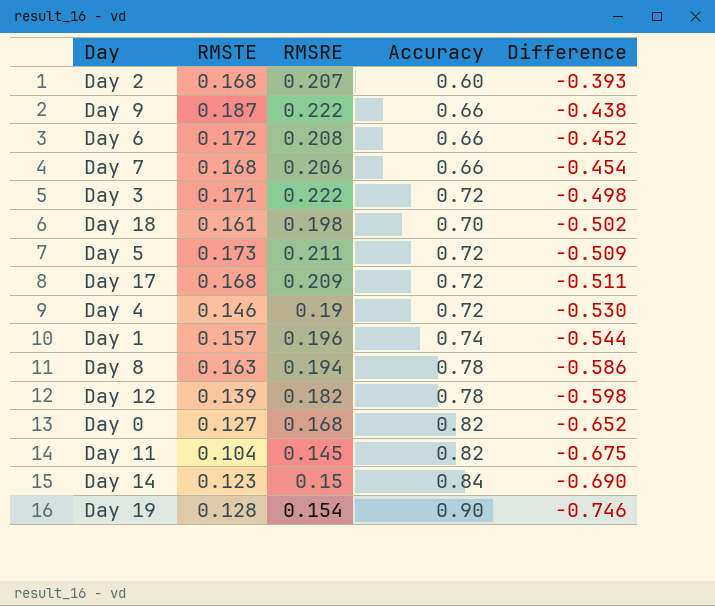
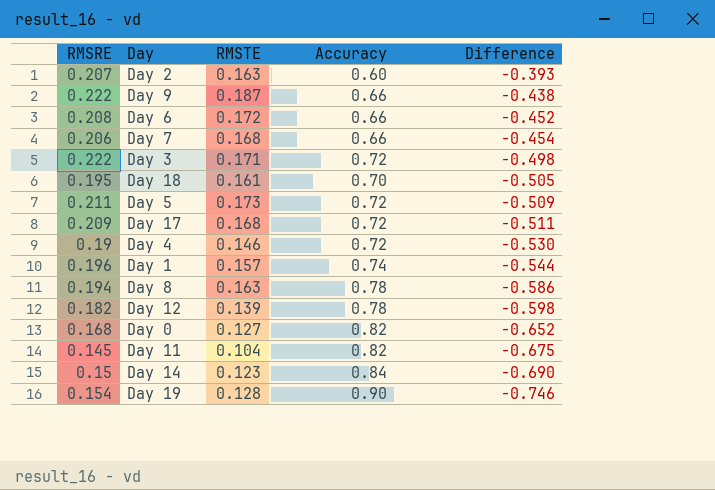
column RMSRE | position: 3 -> 1
Day 2 | RMSTE: 0.168 -> 0.163
Day 18 | RMSRE: 0.198 -> 0.195
Day 18 | Difference: -0.502 -> -0.505

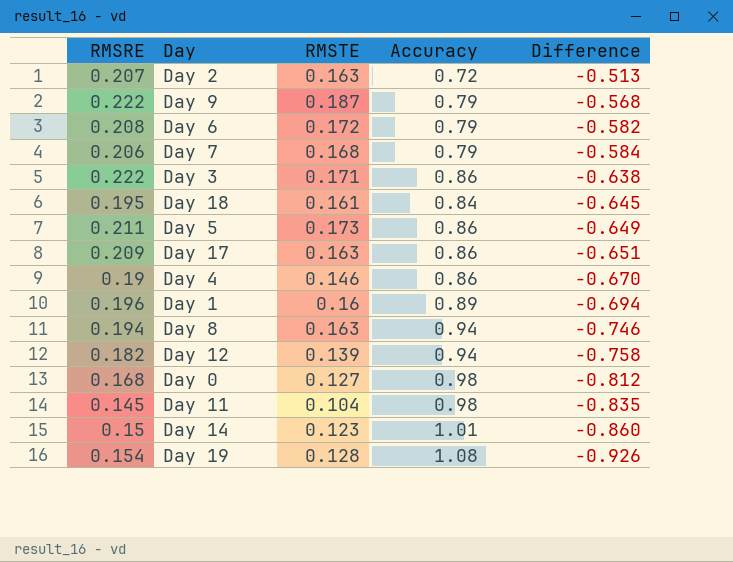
Day 2 | Accuracy: 0.60 -> 0.72
Day 2 | Difference: -0.393 -> -0.513
Day 9 | Accuracy: 0.66 -> 0.79
Day 9 | Difference: -0.438 -> -0.568
Day 6 | Accuracy: 0.66 -> 0.79
Day 6 | Difference: -0.452 -> -0.582
Day 7 | Accuracy: 0.66 -> 0.79
Day 7 | Difference: -0.454 -> -0.584
Day 3 | Accuracy: 0.72 -> 0.86
Day 3 | Difference: -0.498 -> -0.638
Day 18 | Accuracy: 0.70 -> 0.84
Day 18 | Difference: -0.505 -> -0.645
Day 5 | Accuracy: 0.72 -> 0.86
Day 5 | Difference: -0.509 -> -0.649
Day 17 | RMSTE: 0.168 -> 0.163
Day 17 | Accuracy: 0.72 -> 0.86
Day 17 | Difference: -0.511 -> -0.651
Day 4 | Accuracy: 0.72 -> 0.86
Day 4 | Difference: -0.530 -> -0.670
Day 1 | RMSTE: 0.157 -> 0.16
Day 1 | Accuracy: 0.74 -> 0.89
Day 1 | Difference: -0.544 -> -0.694
Day 8 | Accuracy: 0.78 -> 0.94
Day 8 | Difference: -0.586 -> -0.746
Day 12 | Accuracy: 0.78 -> 0.94
Day 12 | Difference: -0.598 -> -0.758
Day 0 | Accuracy: 0.82 -> 0.98
Day 0 | Difference: -0.652 -> -0.812
Day 11 | Accuracy: 0.82 -> 0.98
Day 11 | Difference: -0.675 -> -0.835
Day 14 | Accuracy: 0.84 -> 1.01
Day 14 | Difference: -0.690 -> -0.860
Day 19 | Accuracy: 0.90 -> 1.08
Day 19 | Difference: -0.746 -> -0.926

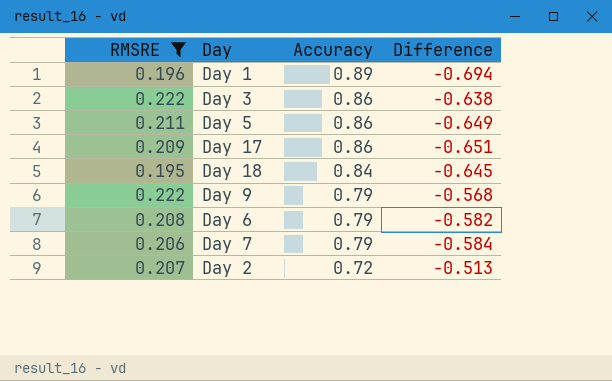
filter: none -> RMSRE >= 0.195
row order: Difference descending -> Accuracy descending
column RMSTE | position: 3 -> none

